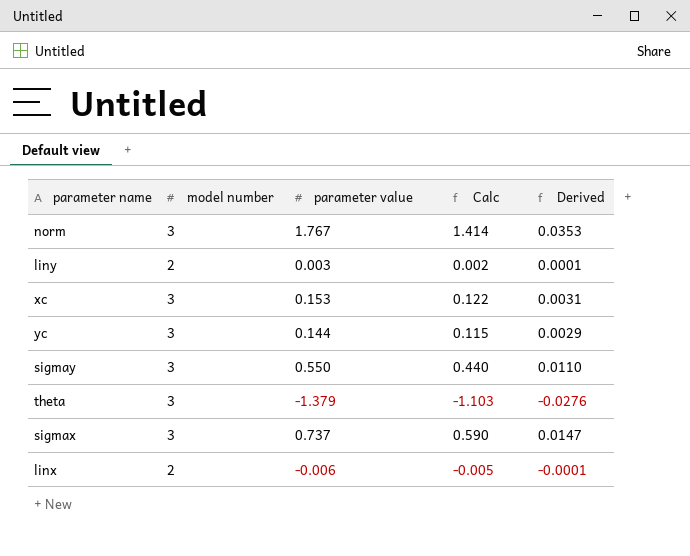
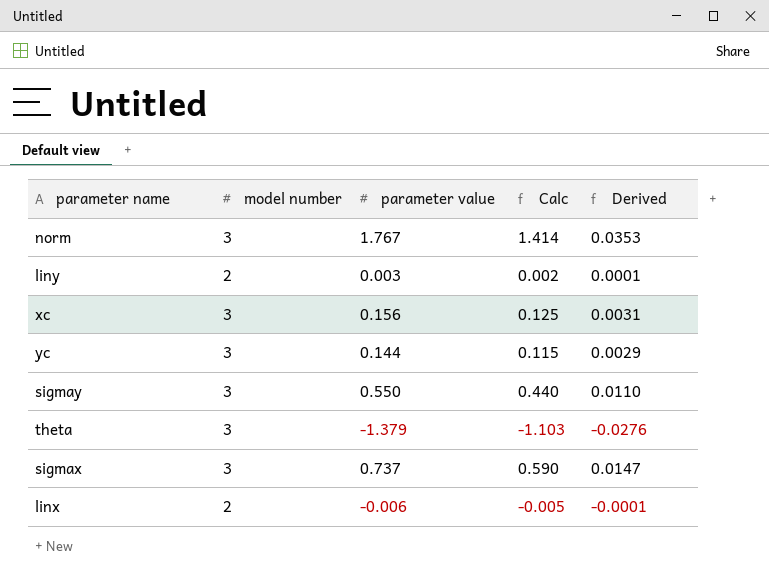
xc | parameter value: 0.153 -> 0.156
xc | Calc: 0.122 -> 0.125

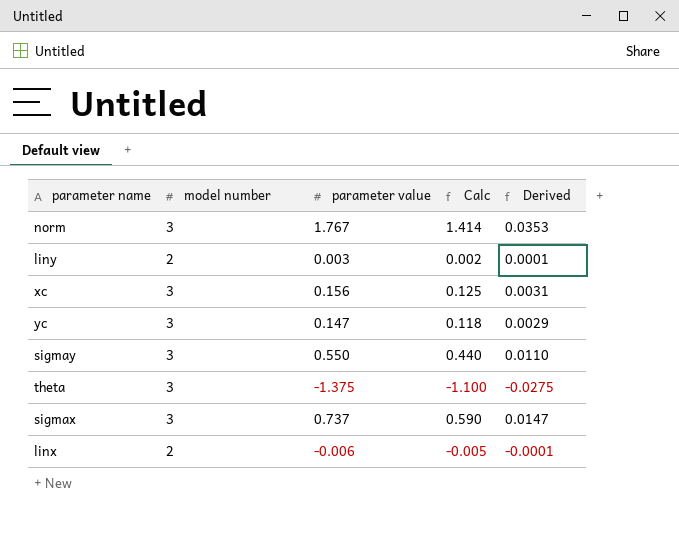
yc | parameter value: 0.144 -> 0.147
yc | Calc: 0.115 -> 0.118
theta | parameter value: -1.379 -> -1.375
theta | Calc: -1.103 -> -1.100
theta | Derived: -0.0276 -> -0.0275

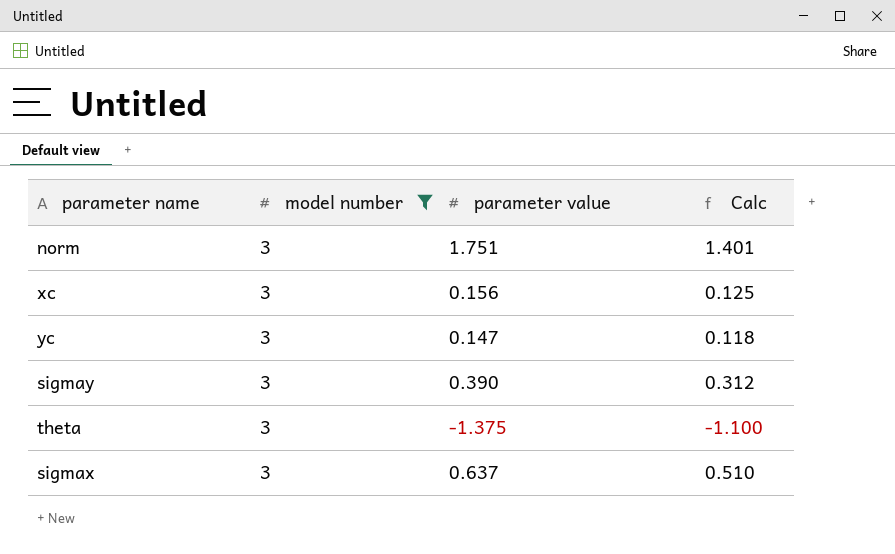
filter: none -> model number = 3
column Derived | formula: [parameter value] * 0.02 -> none
norm | parameter value: 1.767 -> 1.751
norm | Calc: 1.414 -> 1.401
sigmay | parameter value: 0.550 -> 0.390
sigmay | Calc: 0.440 -> 0.312
sigmax | parameter value: 0.737 -> 0.637
sigmax | Calc: 0.590 -> 0.510

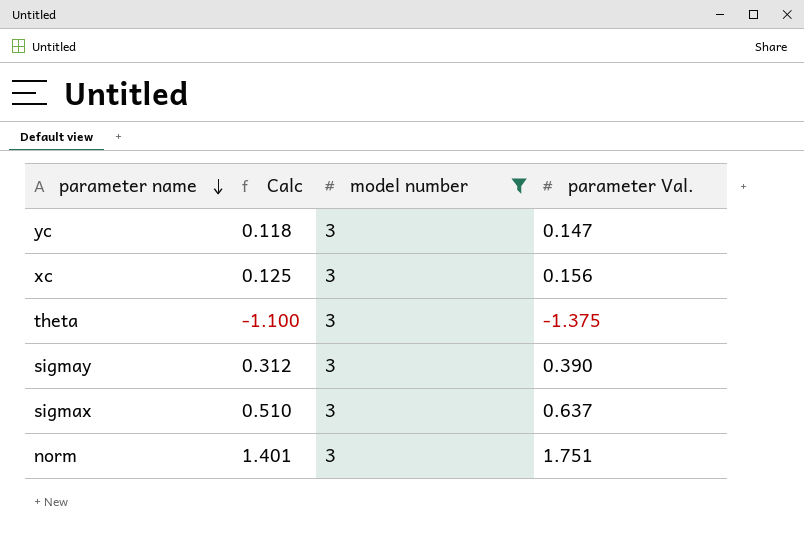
row order: none -> parameter name descending
column Calc | position: 4 -> 2
column name: parameter value -> parameter Val.

